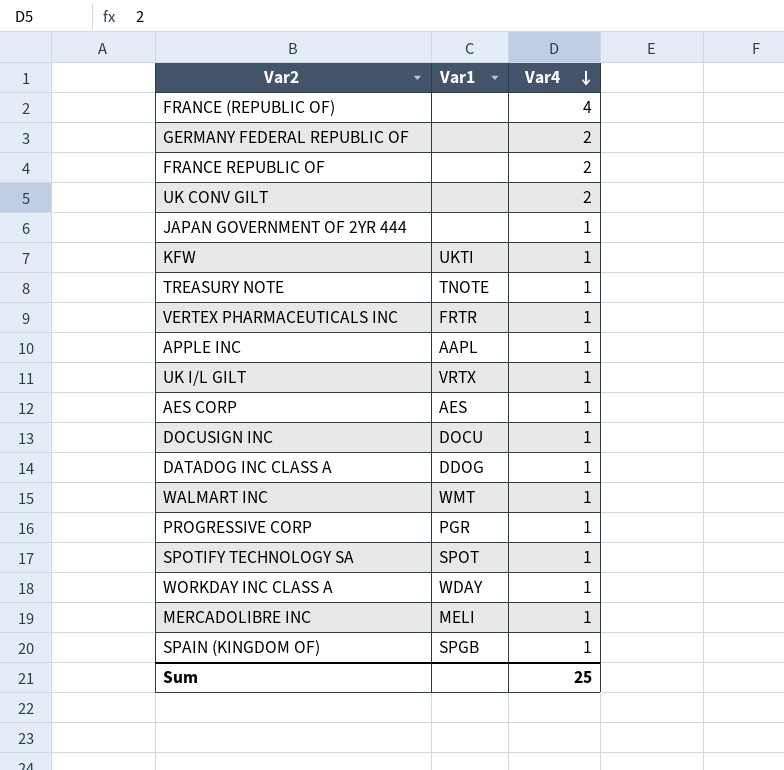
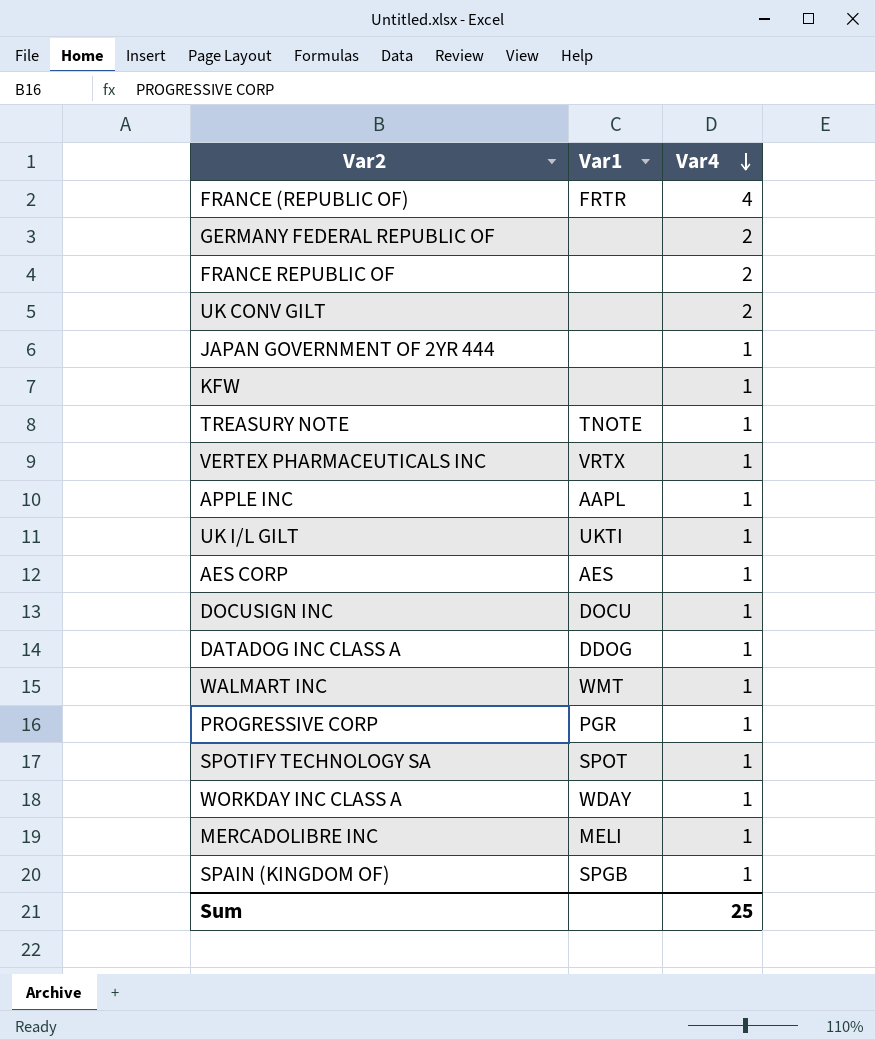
FRANCE (REPUBLIC OF) | Var1: none -> FRTR
KFW | Var1: UKTI -> none
VERTEX PHARMACEUTICALS INC | Var1: FRTR -> VRTX
UK I/L GILT | Var1: VRTX -> UKTI

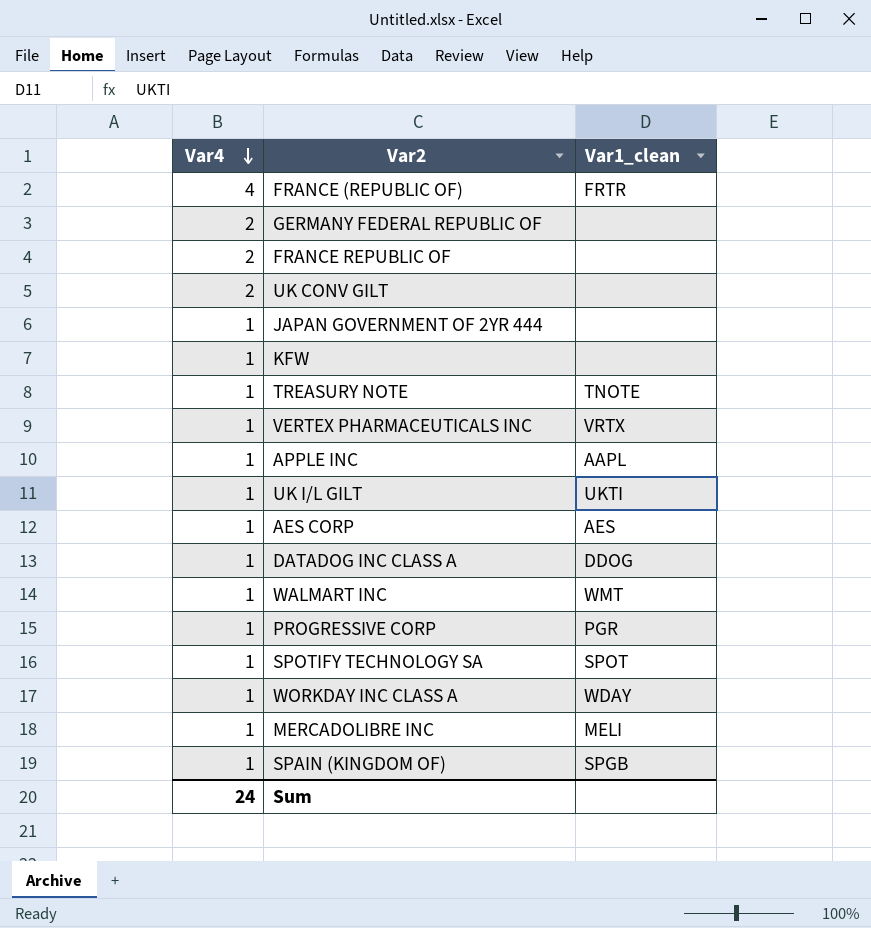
column Var4 | position: 3 -> 1
column name: Var1 -> Var1_clean
row DOCUSIGN INC: DOCU | 1 -> none
Sum | Var4: 25 -> 24

